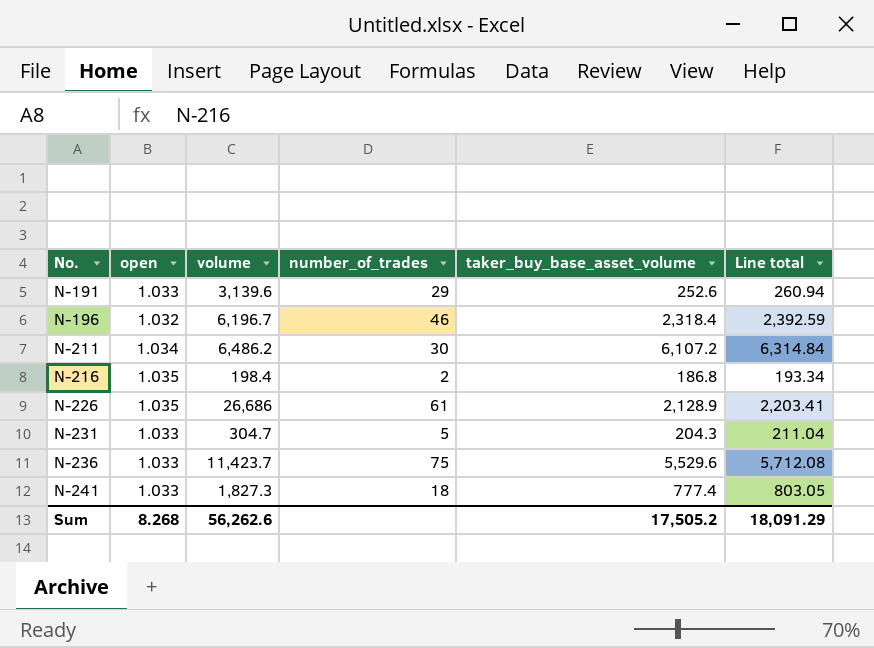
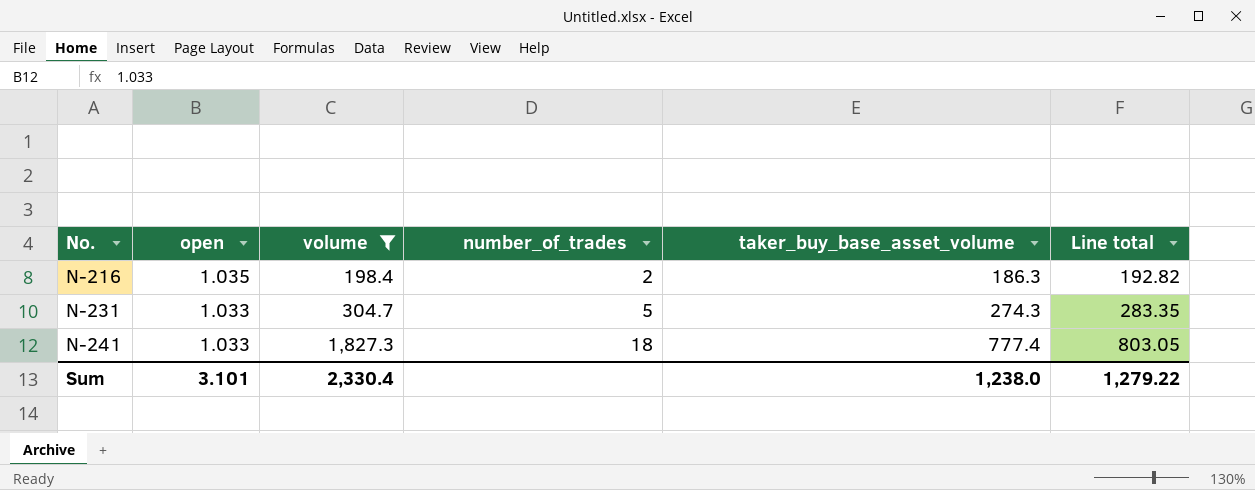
filter: none -> volume <= 1,827.3
N-216 | taker_buy_base_asset_volume: 186.8 -> 186.3
N-216 | Line total: 193.34 -> 192.82
N-231 | taker_buy_base_asset_volume: 204.3 -> 274.3
N-231 | Line total: 211.04 -> 283.35
Sum | open: 8.268 -> 3.101
Sum | volume: 56,262.6 -> 2,330.4
Sum | taker_buy_base_asset_volume: 17,505.2 -> 1,238.0
Sum | Line total: 18,091.29 -> 1,279.22

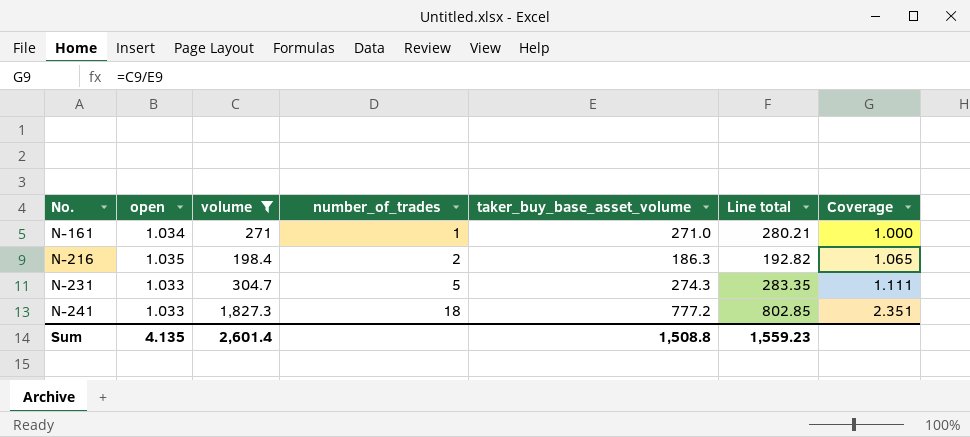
column Coverage | formula: none -> [volume] / [taker_buy_base_asset_volume]
row N-161: none -> 1.034 | 271 | 1 | 271.0 | 280.21 | 1.000
N-241 | taker_buy_base_asset_volume: 777.4 -> 777.2
N-241 | Line total: 803.05 -> 802.85
Sum | open: 3.101 -> 4.135
Sum | volume: 2,330.4 -> 2,601.4
Sum | taker_buy_base_asset_volume: 1,238.0 -> 1,508.8
Sum | Line total: 1,279.22 -> 1,559.23

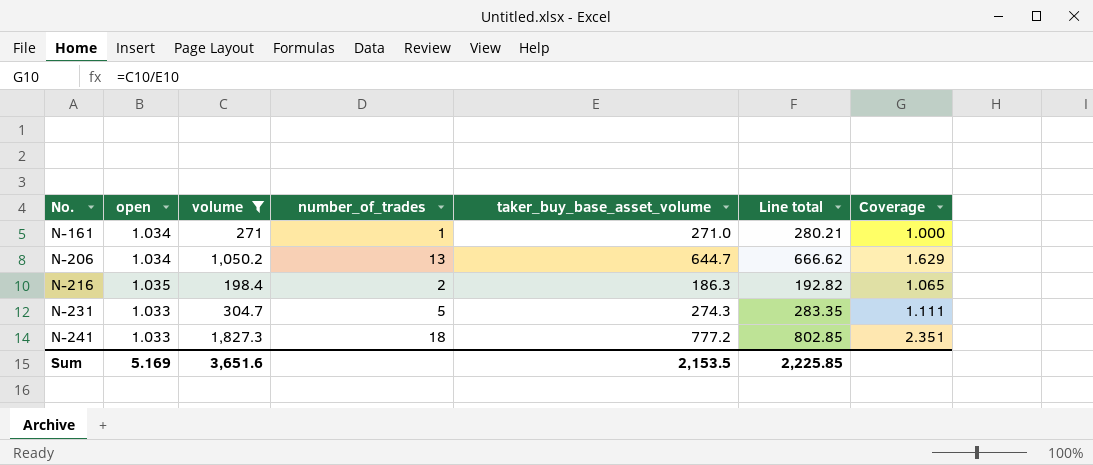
row N-206: none -> 1.034 | 1,050.2 | 13 | 644.7 | 666.62 | 1.629
Sum | open: 4.135 -> 5.169
Sum | volume: 2,601.4 -> 3,651.6
Sum | taker_buy_base_asset_volume: 1,508.8 -> 2,153.5
Sum | Line total: 1,559.23 -> 2,225.85

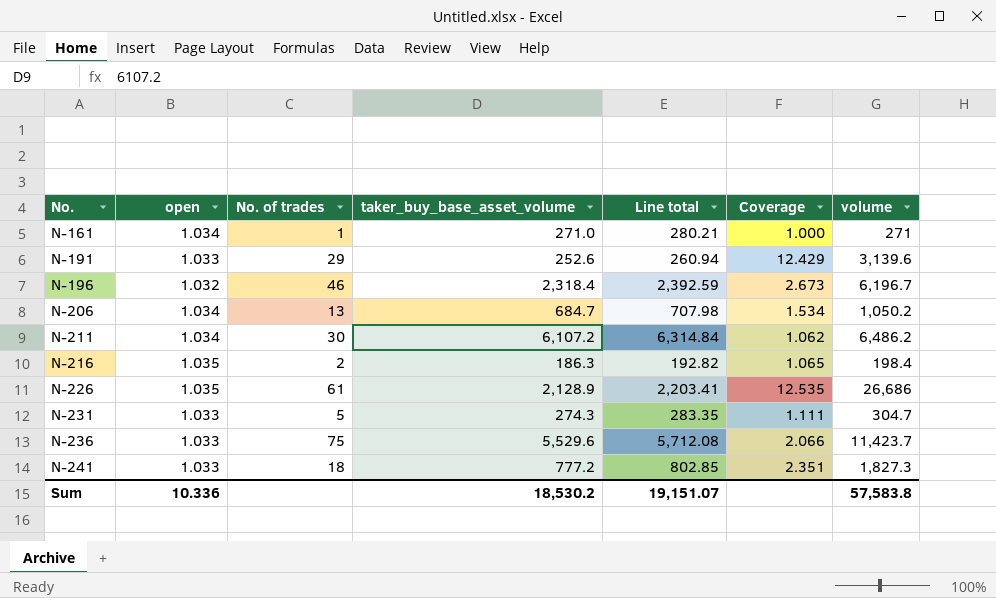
filter: volume <= 1,827.3 -> none
column name: number_of_trades -> No. of trades
column volume | position: 3 -> 7
N-206 | taker_buy_base_asset_volume: 644.7 -> 684.7
N-206 | Line total: 666.62 -> 707.98
N-206 | Coverage: 1.629 -> 1.534
Sum | open: 5.169 -> 10.336
Sum | taker_buy_base_asset_volume: 2,153.5 -> 18,530.2
Sum | Line total: 2,225.85 -> 19,151.07
Sum | volume: 3,651.6 -> 57,583.8

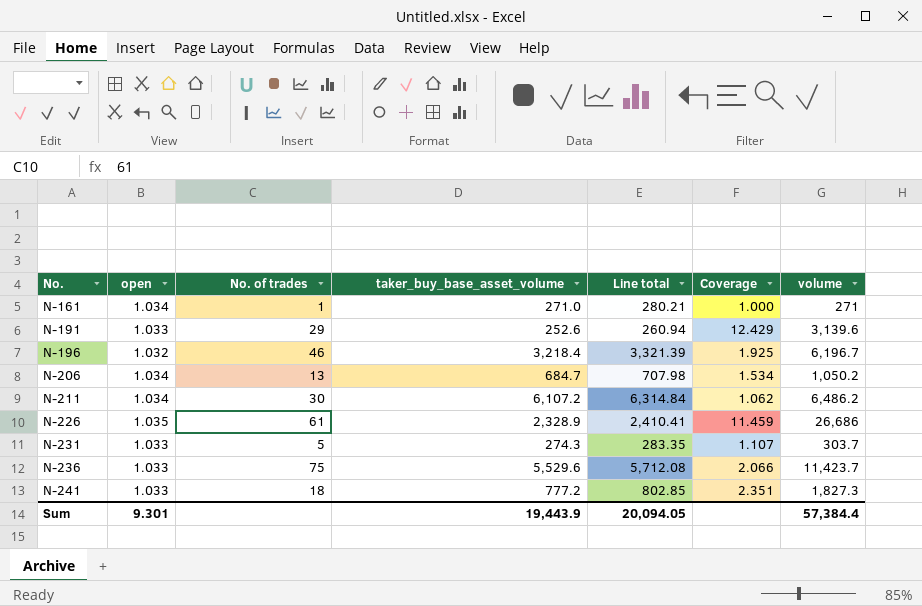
row N-216: 1.035 | 2 | 186.3 | 192.82 | 1.065 | 198.4 -> none
N-196 | taker_buy_base_asset_volume: 2,318.4 -> 3,218.4
N-196 | Line total: 2,392.59 -> 3,321.39
N-196 | Coverage: 2.673 -> 1.925
N-226 | taker_buy_base_asset_volume: 2,128.9 -> 2,328.9
N-226 | Line total: 2,203.41 -> 2,410.41
N-226 | Coverage: 12.535 -> 11.459
N-231 | Coverage: 1.111 -> 1.107
N-231 | volume: 304.7 -> 303.7
Sum | open: 10.336 -> 9.301
Sum | taker_buy_base_asset_volume: 18,530.2 -> 19,443.9
Sum | Line total: 19,151.07 -> 20,094.05
Sum | volume: 57,583.8 -> 57,384.4

